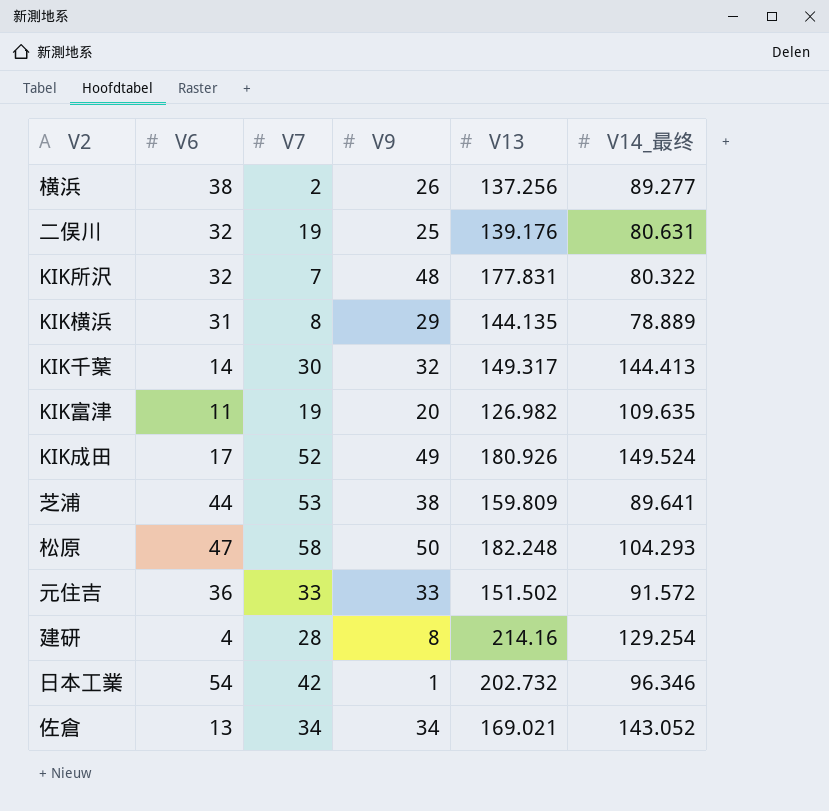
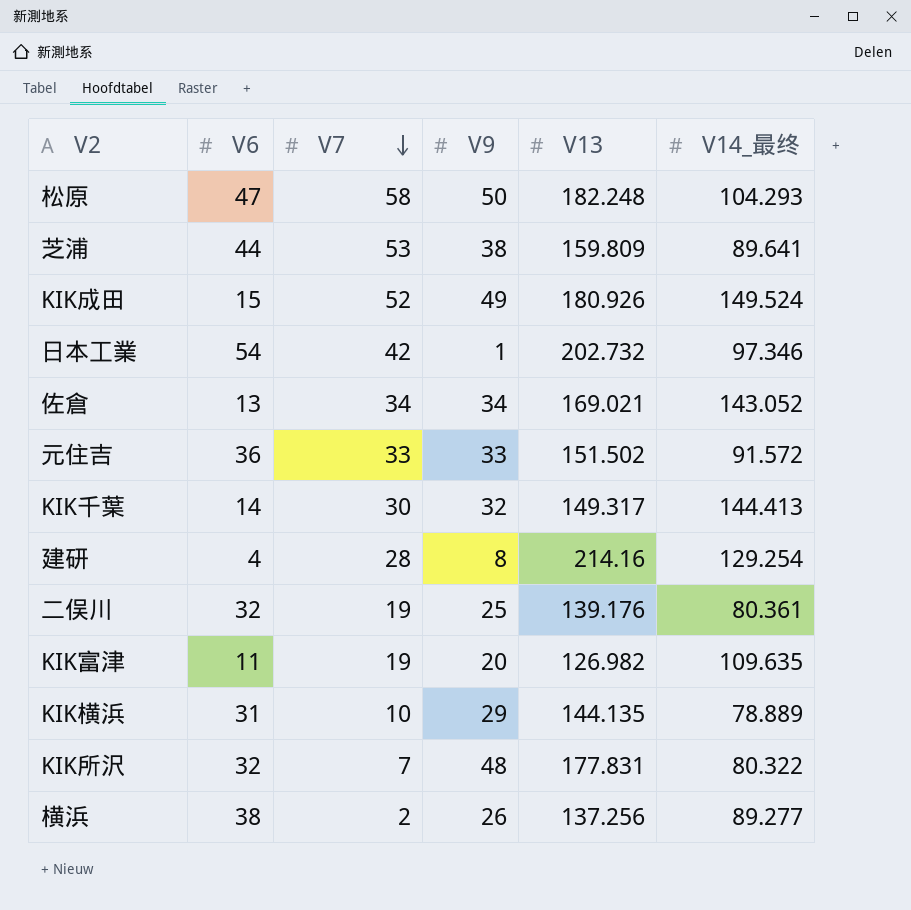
row order: none -> V7 descending
KIK成田 | V6: 17 -> 15
日本工業 | V14_最终: 96.346 -> 97.346
二俣川 | V14_最终: 80.631 -> 80.361
KIK横浜 | V7: 8 -> 10

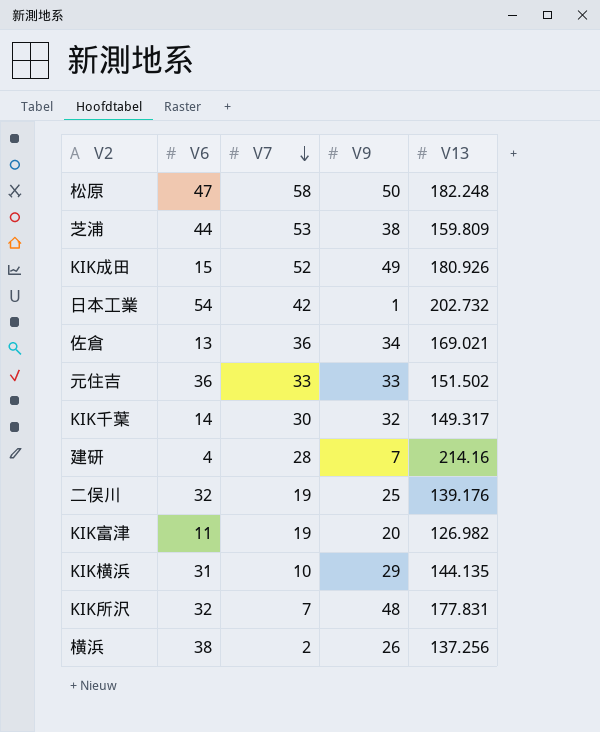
column V14_最终 | position: 6 -> none
佐倉 | V7: 34 -> 36
建研 | V9: 8 -> 7

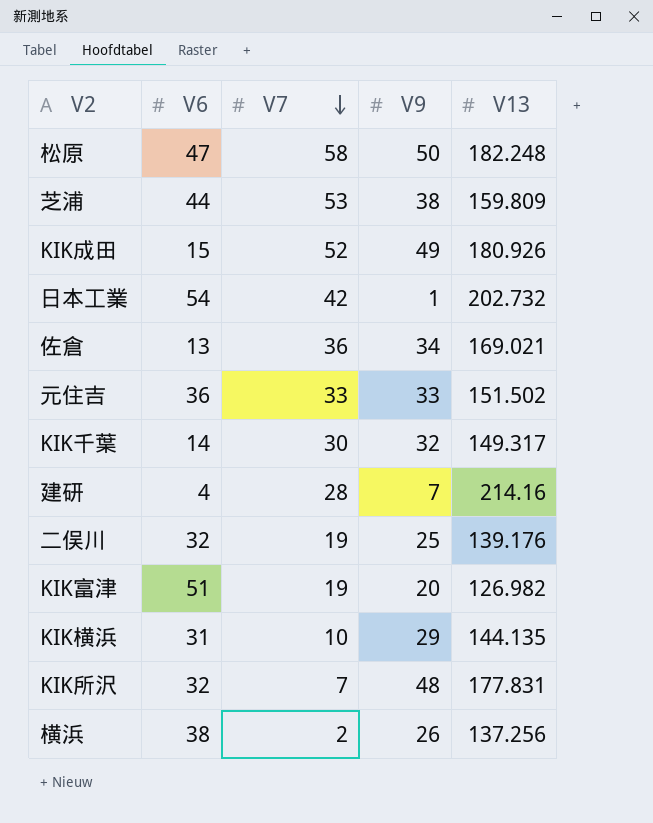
KIK富津 | V6: 11 -> 51

